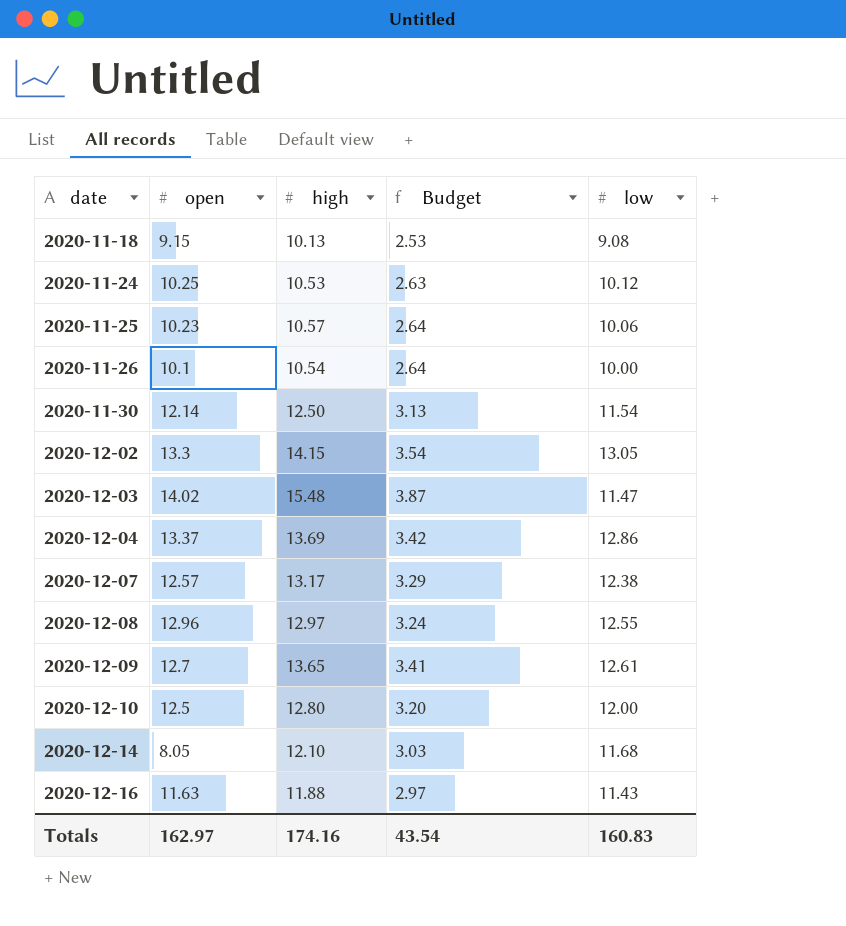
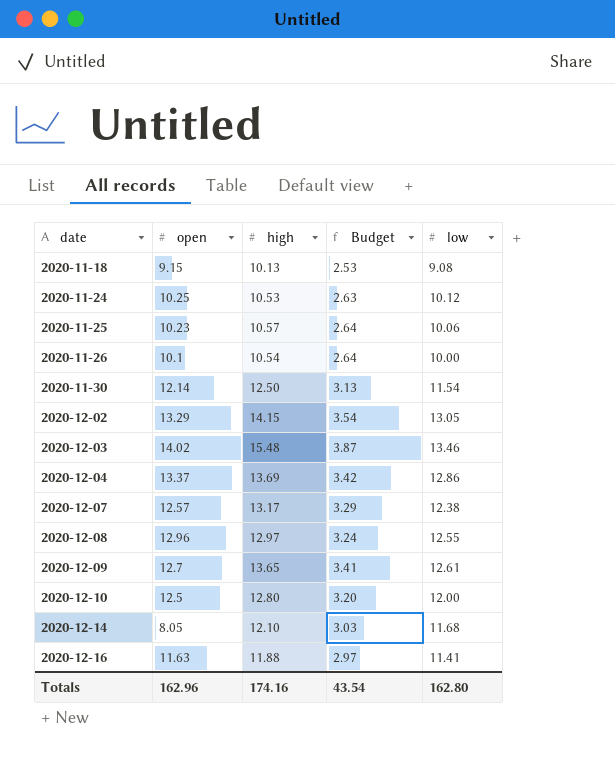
2020-12-02 | open: 13.3 -> 13.29
2020-12-03 | low: 11.47 -> 13.46
2020-12-16 | low: 11.43 -> 11.41
Totals | open: 162.97 -> 162.96
Totals | low: 160.83 -> 162.80

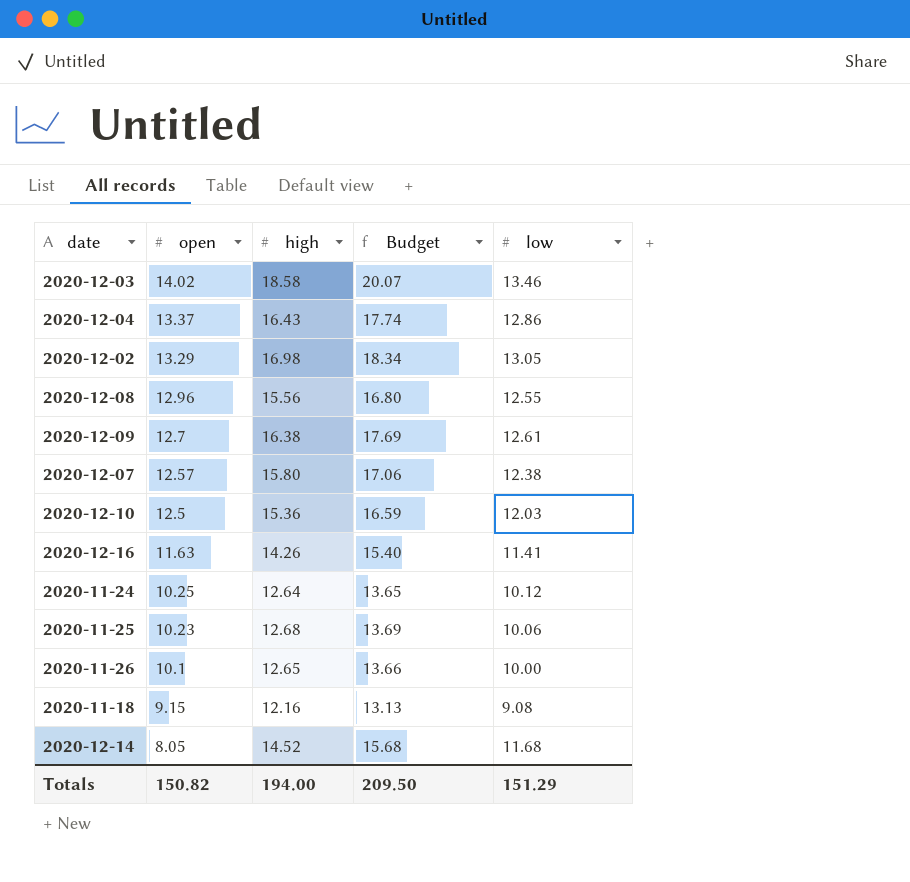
row order: date ascending -> open descending
column Budget | formula: [high] * 0.25 -> [high] * 1.08
row 2020-11-30: 12.14 | 12.50 | 3.13 | 11.54 -> none
2020-12-03 | high: 15.48 -> 18.58
2020-12-04 | high: 13.69 -> 16.43
2020-12-02 | high: 14.15 -> 16.98
2020-12-08 | high: 12.97 -> 15.56
2020-12-09 | high: 13.65 -> 16.38
2020-12-07 | high: 13.17 -> 15.80
2020-12-10 | high: 12.80 -> 15.36
2020-12-10 | low: 12.00 -> 12.03
2020-12-16 | high: 11.88 -> 14.26
2020-11-24 | high: 10.53 -> 12.64
2020-11-25 | high: 10.57 -> 12.68
2020-11-26 | high: 10.54 -> 12.65
2020-11-18 | high: 10.13 -> 12.16
2020-12-14 | high: 12.10 -> 14.52
Totals | open: 162.96 -> 150.82
Totals | high: 174.16 -> 194.00
Totals | Budget: 43.54 -> 209.50
Totals | low: 162.80 -> 151.29

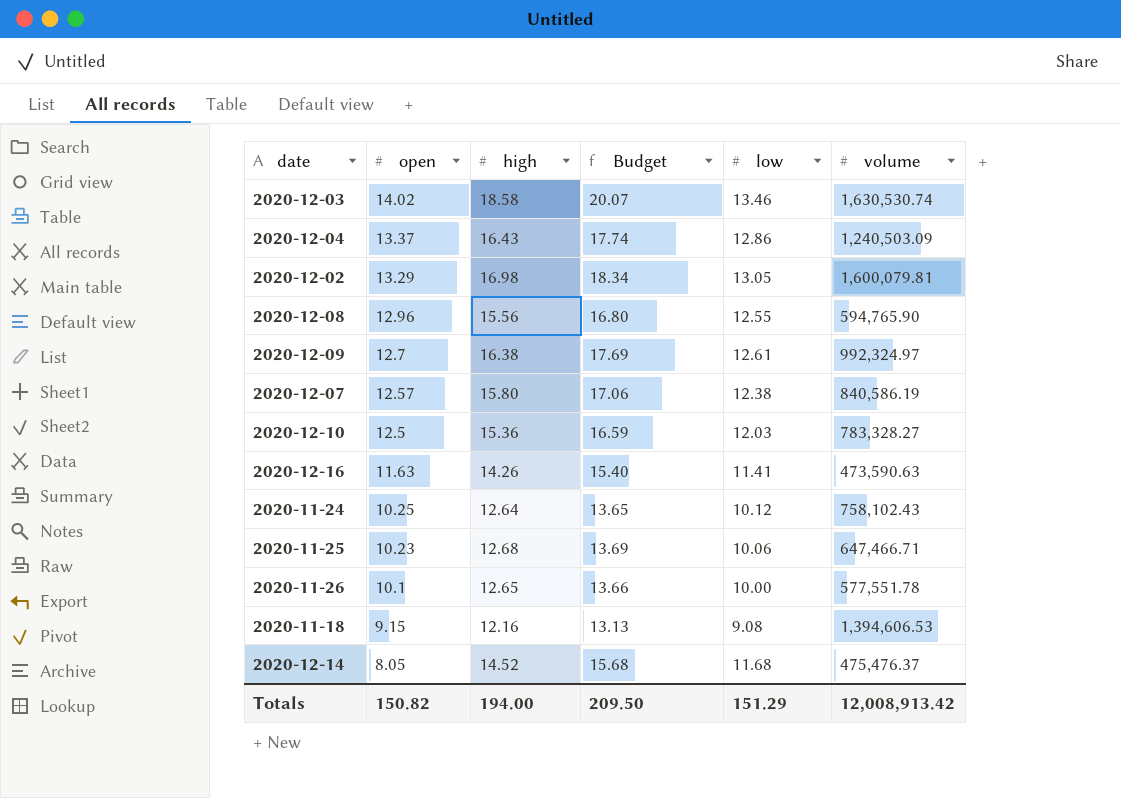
column volume | position: none -> 6

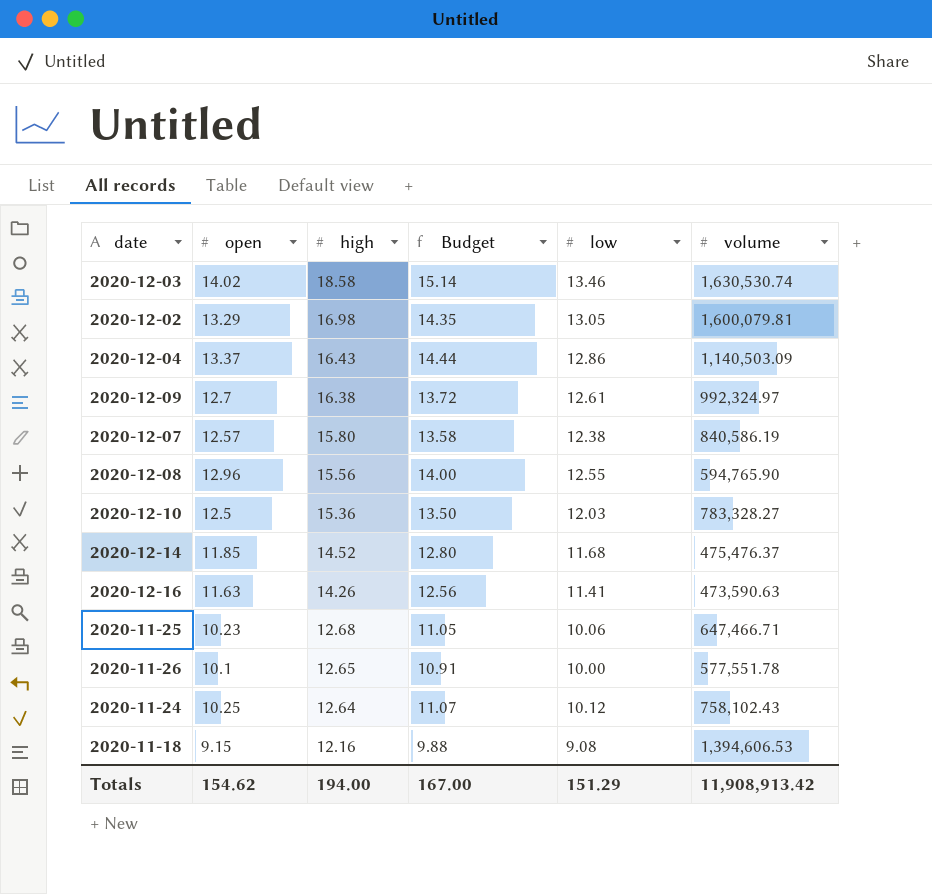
row order: open descending -> high descending
column Budget | formula: [high] * 1.08 -> [open] * 1.08
2020-12-04 | volume: 1,240,503.09 -> 1,140,503.09
2020-12-14 | open: 8.05 -> 11.85
Totals | open: 150.82 -> 154.62
Totals | Budget: 209.50 -> 167.00
Totals | volume: 12,008,913.42 -> 11,908,913.42

